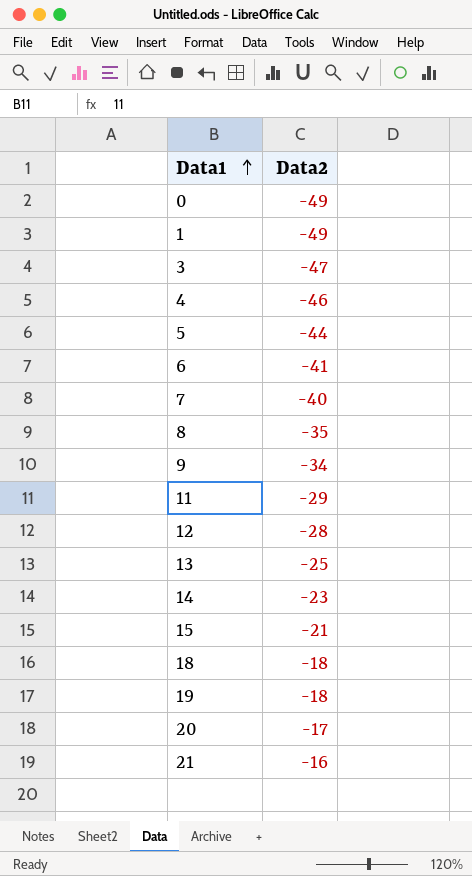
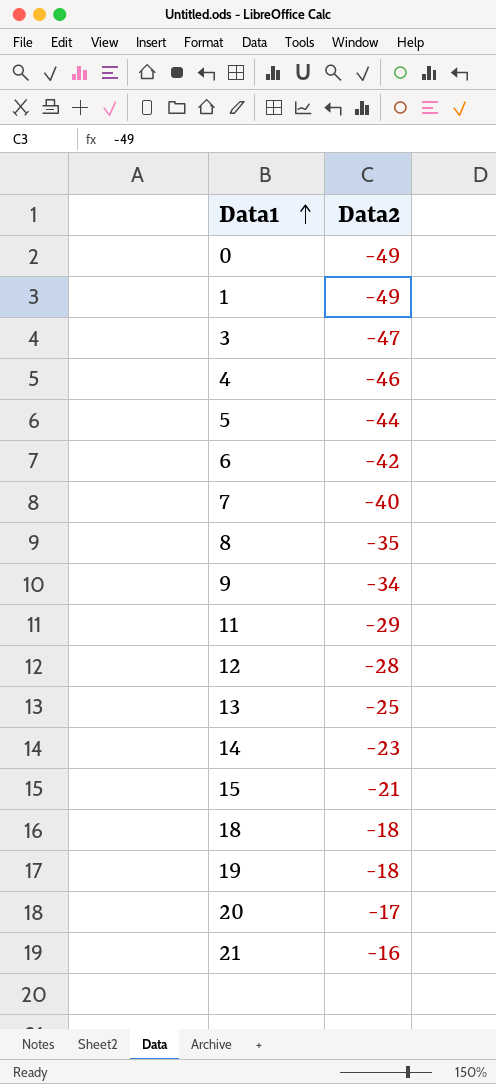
6 | Data2: -41 -> -42

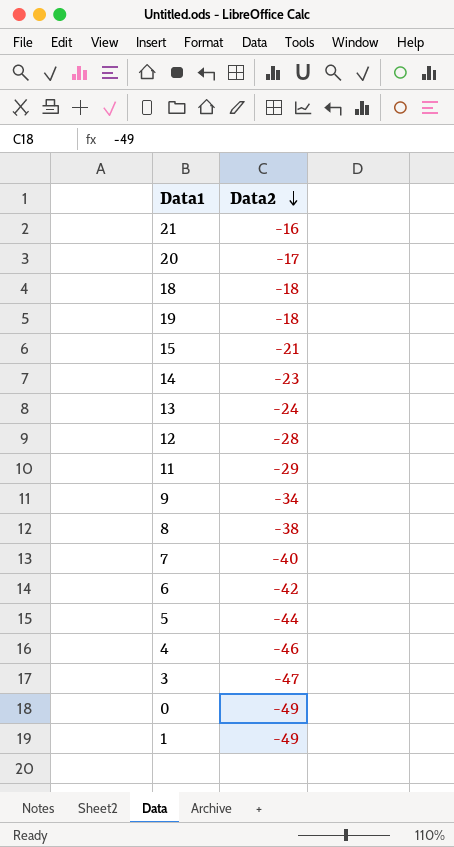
row order: Data1 ascending -> Data2 descending
13 | Data2: -25 -> -24
8 | Data2: -35 -> -38

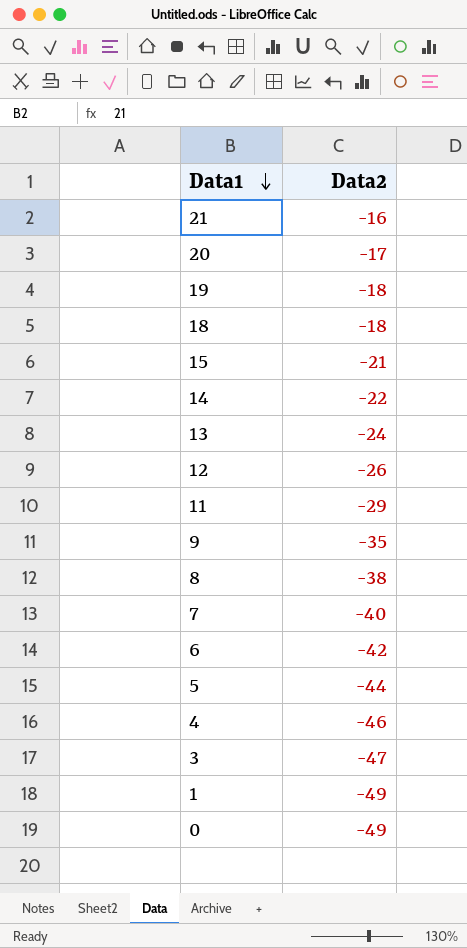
row order: Data2 descending -> Data1 descending
14 | Data2: -23 -> -22
12 | Data2: -28 -> -26
9 | Data2: -34 -> -35

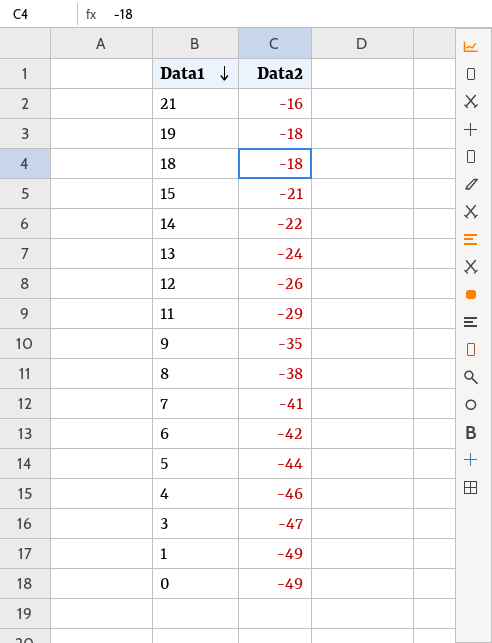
row 20: -17 -> none
7 | Data2: -40 -> -41

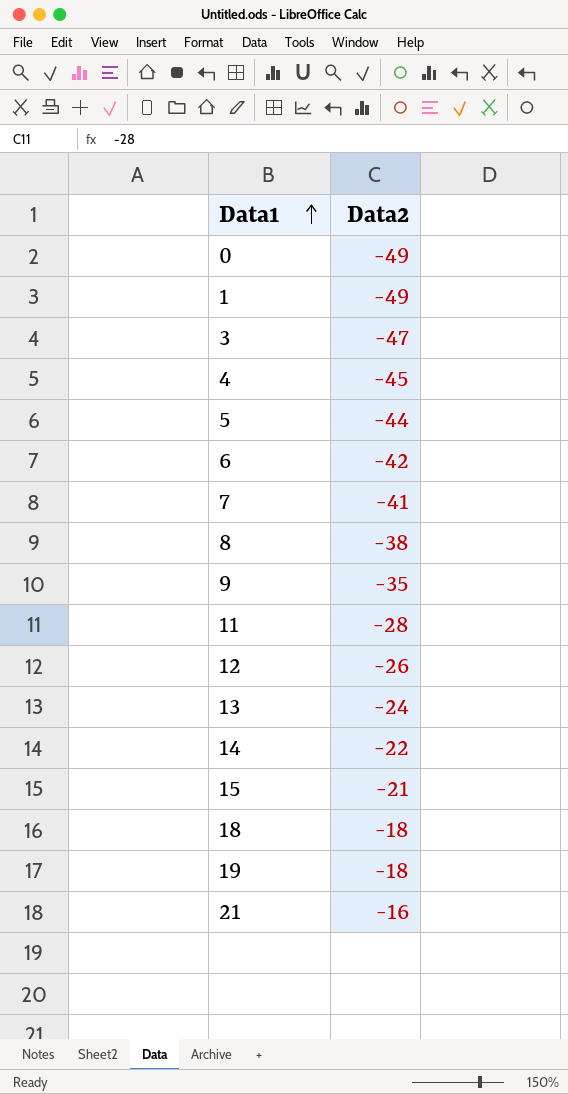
row order: Data1 descending -> Data1 ascending
4 | Data2: -46 -> -45
11 | Data2: -29 -> -28

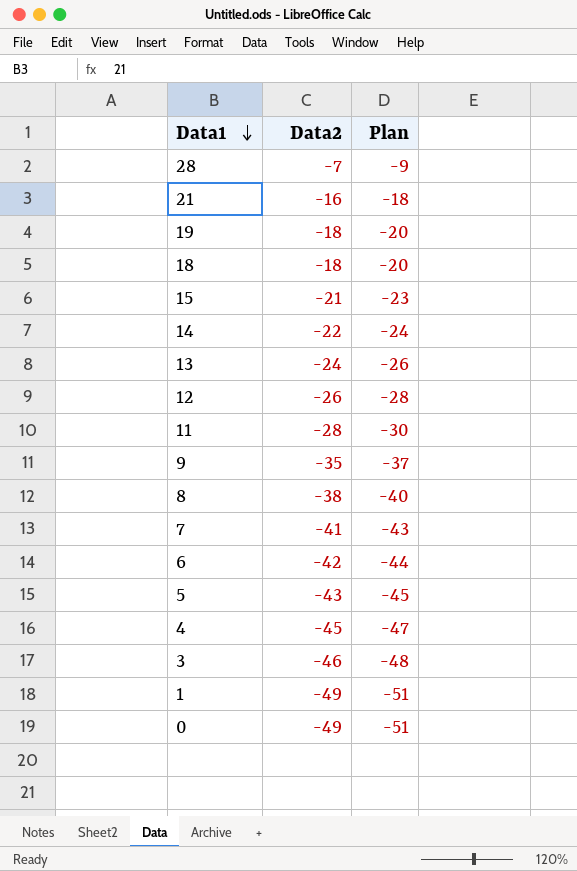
row order: Data1 ascending -> Data1 descending
column Plan | formula: none -> [Data2] - 2
row 28: none -> -7 | -9
5 | Data2: -44 -> -43
3 | Data2: -47 -> -46

